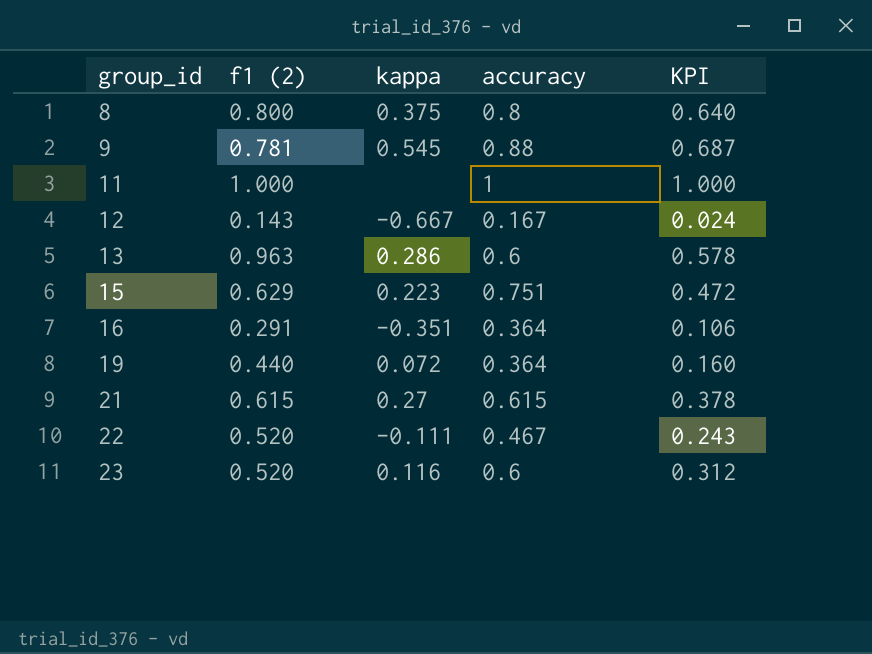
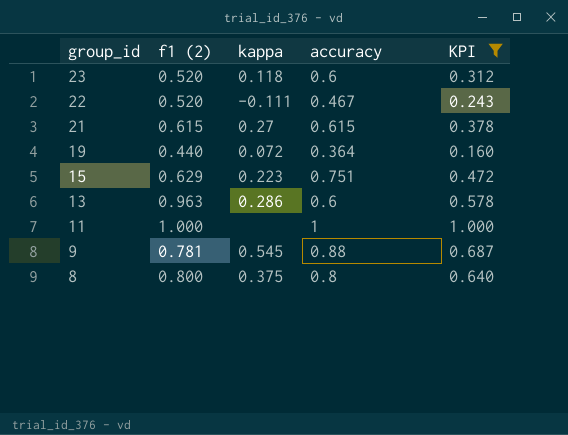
filter: none -> KPI >= 0.160
row order: group_id ascending -> group_id descending
23 | kappa: 0.116 -> 0.118

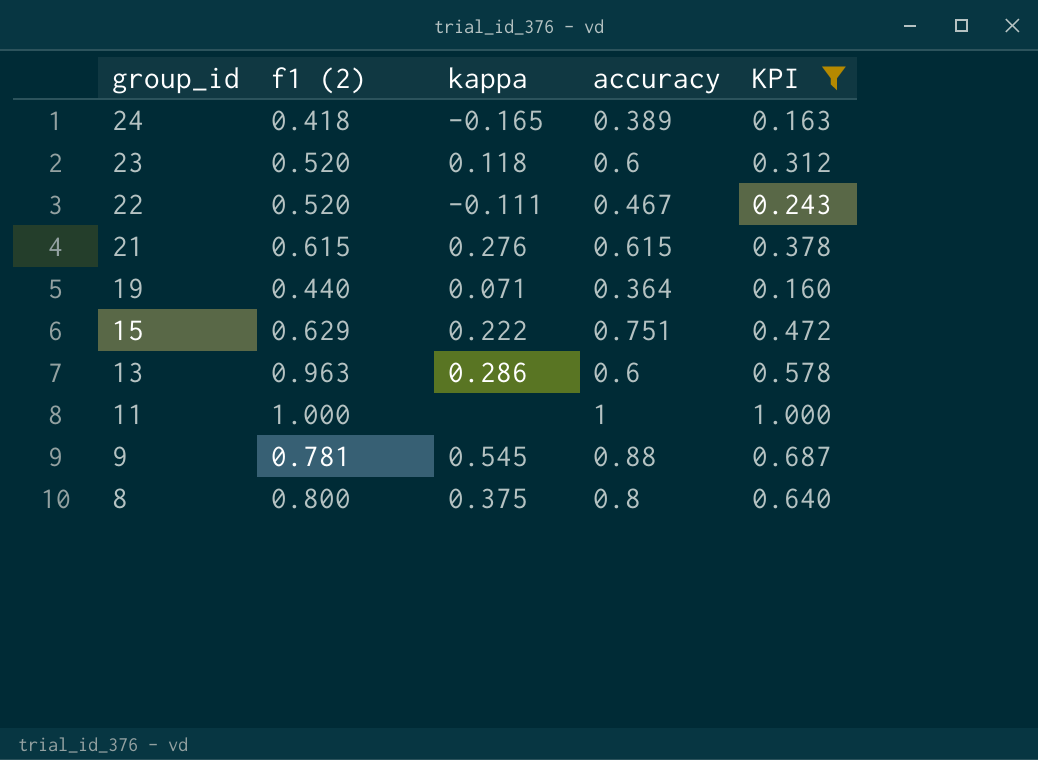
row 24: none -> 0.418 | -0.165 | 0.389 | 0.163
21 | kappa: 0.27 -> 0.276
19 | kappa: 0.072 -> 0.071
15 | kappa: 0.223 -> 0.222

